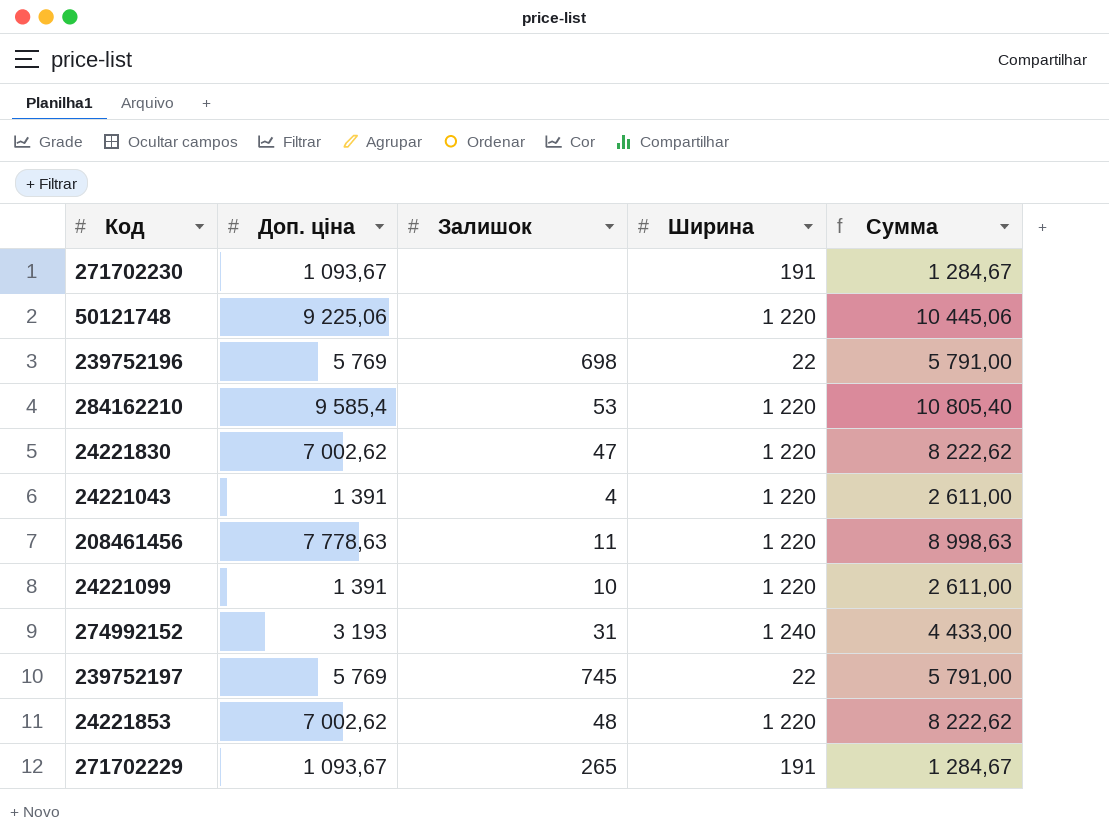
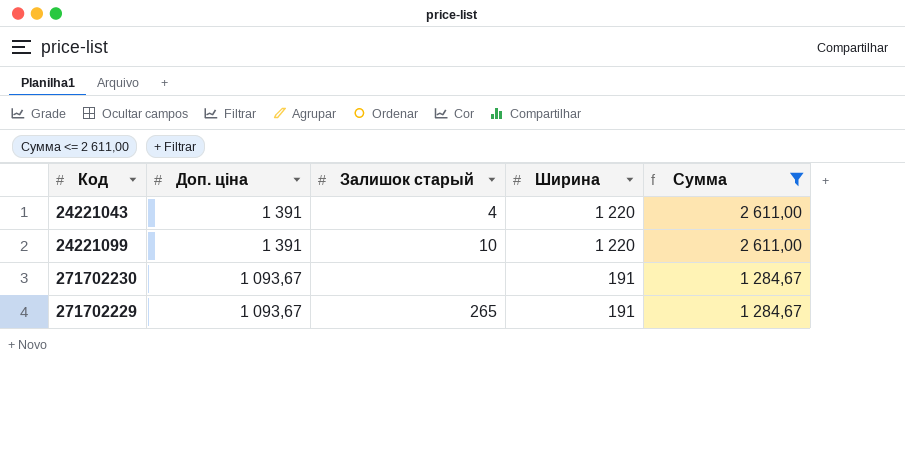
filter: none -> Сумма <= 2 611,00
row order: none -> Доп. ціна descending
column name: Залишок -> Залишок старый

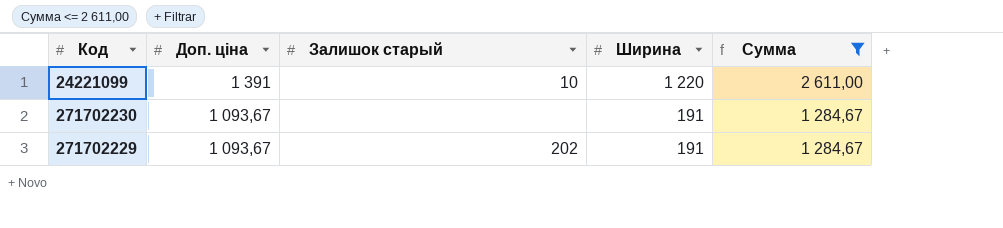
row 24221043: 1 391 | 4 | 1 220 | 2 611,00 -> none
271702229 | Залишок старый: 265 -> 202

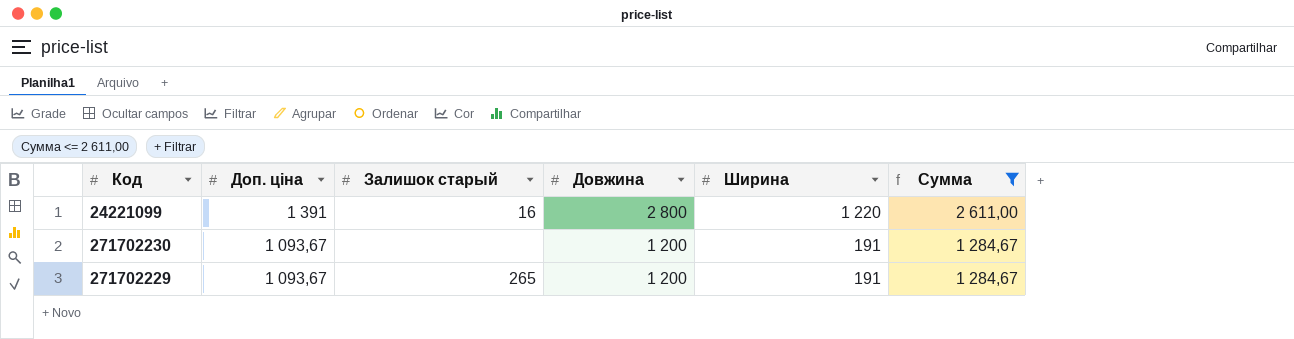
column Довжина | position: none -> 4
24221099 | Залишок старый: 10 -> 16
271702229 | Залишок старый: 202 -> 265

